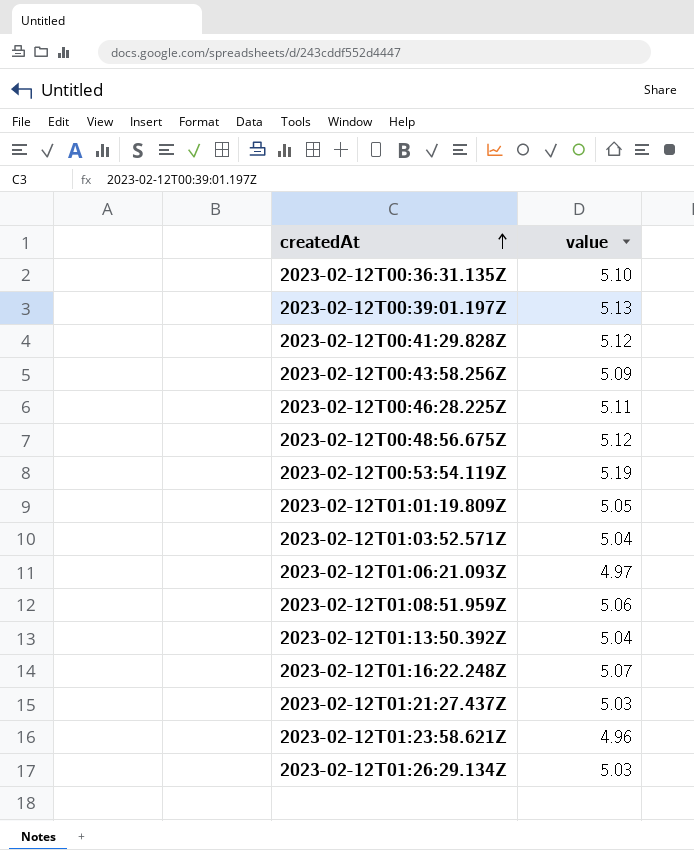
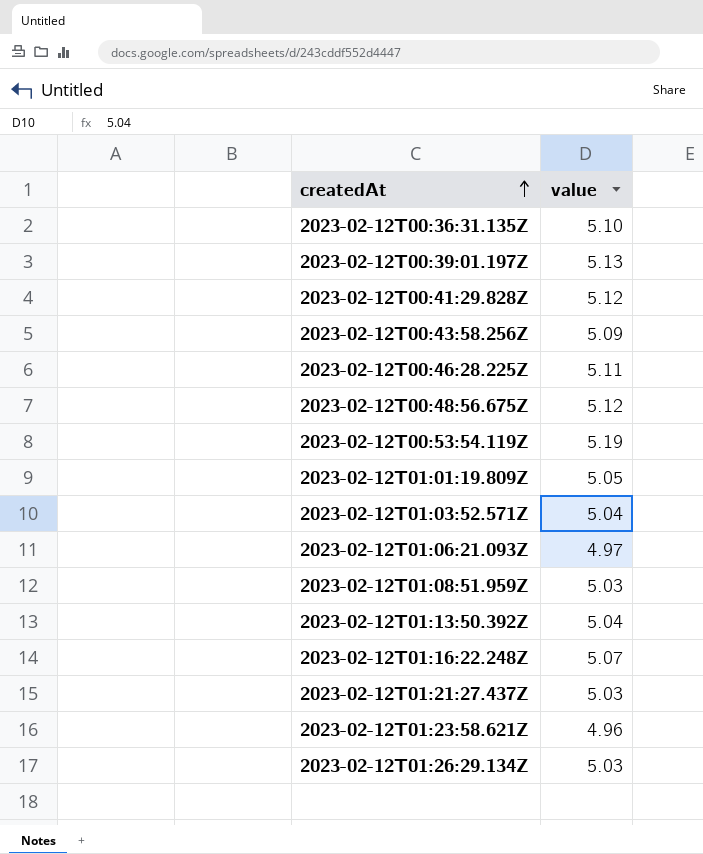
2023-02-12T01:08:51.959Z | value: 5.06 -> 5.03

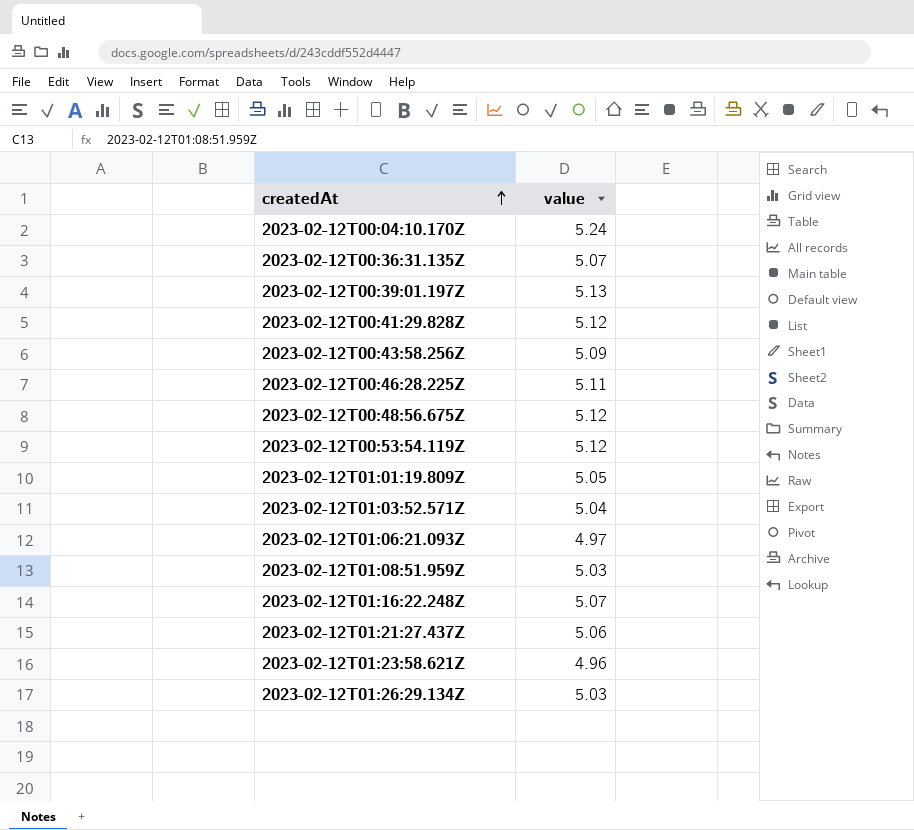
row 2023-02-12T01:13:50.392Z: 5.04 -> none
row 2023-02-12T00:04:10.170Z: none -> 5.24
2023-02-12T00:36:31.135Z | value: 5.10 -> 5.07
2023-02-12T00:53:54.119Z | value: 5.19 -> 5.12
2023-02-12T01:21:27.437Z | value: 5.03 -> 5.06

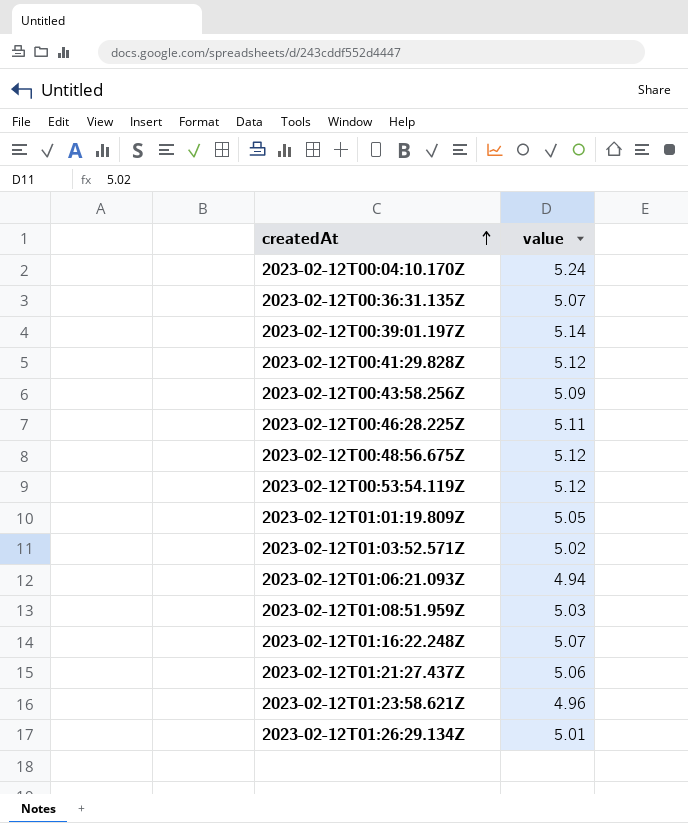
2023-02-12T00:39:01.197Z | value: 5.13 -> 5.14
2023-02-12T01:03:52.571Z | value: 5.04 -> 5.02
2023-02-12T01:06:21.093Z | value: 4.97 -> 4.94
2023-02-12T01:26:29.134Z | value: 5.03 -> 5.01

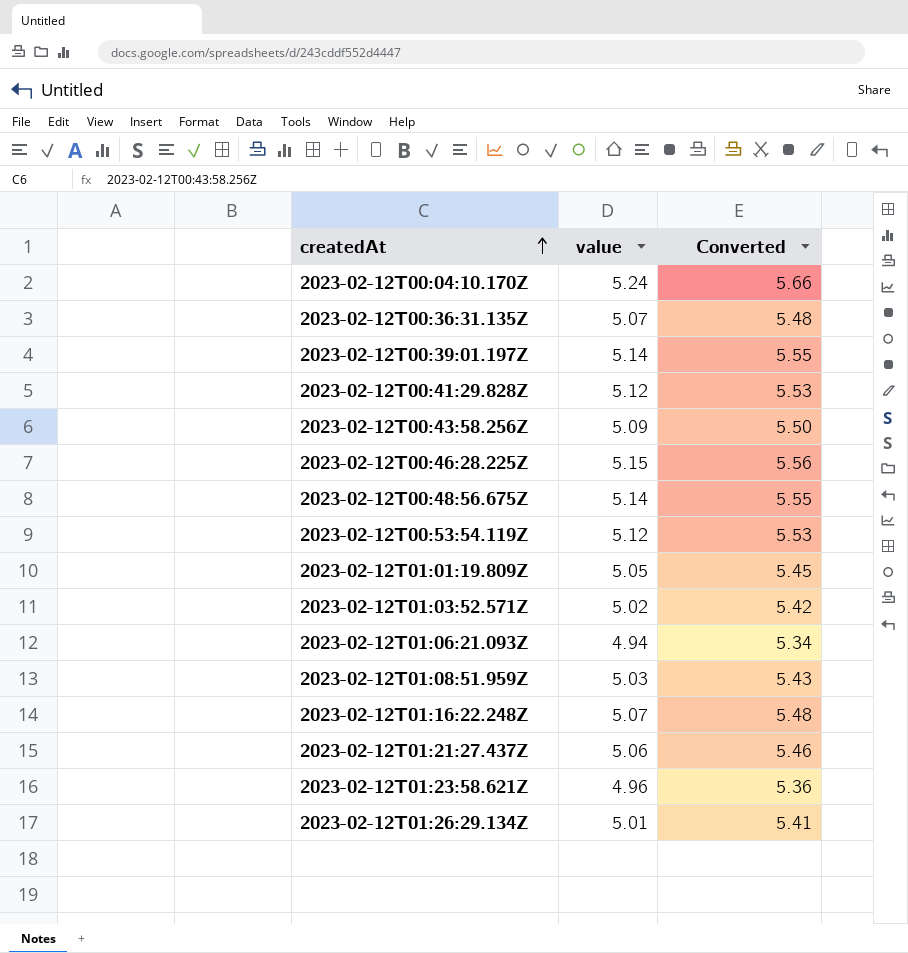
column Converted | formula: none -> [value] * 1.08
2023-02-12T00:46:28.225Z | value: 5.11 -> 5.15
2023-02-12T00:48:56.675Z | value: 5.12 -> 5.14

